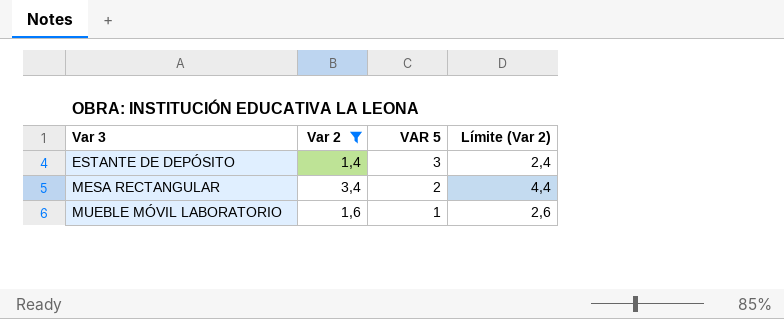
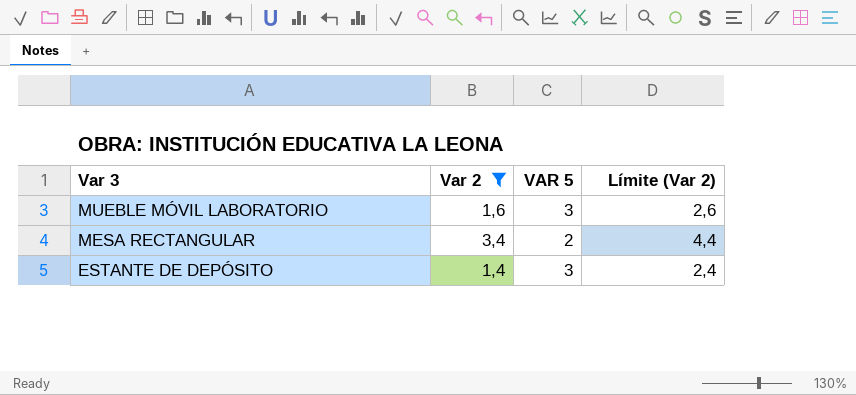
row order: Var 3 ascending -> Var 3 descending
MUEBLE MÓVIL LABORATORIO | VAR 5: 1 -> 3

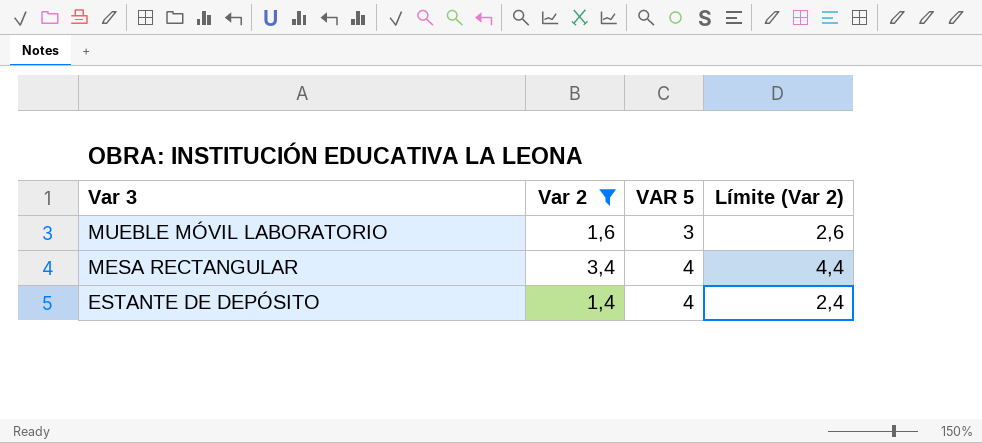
MESA RECTANGULAR | VAR 5: 2 -> 4
ESTANTE DE DEPÓSITO | VAR 5: 3 -> 4

